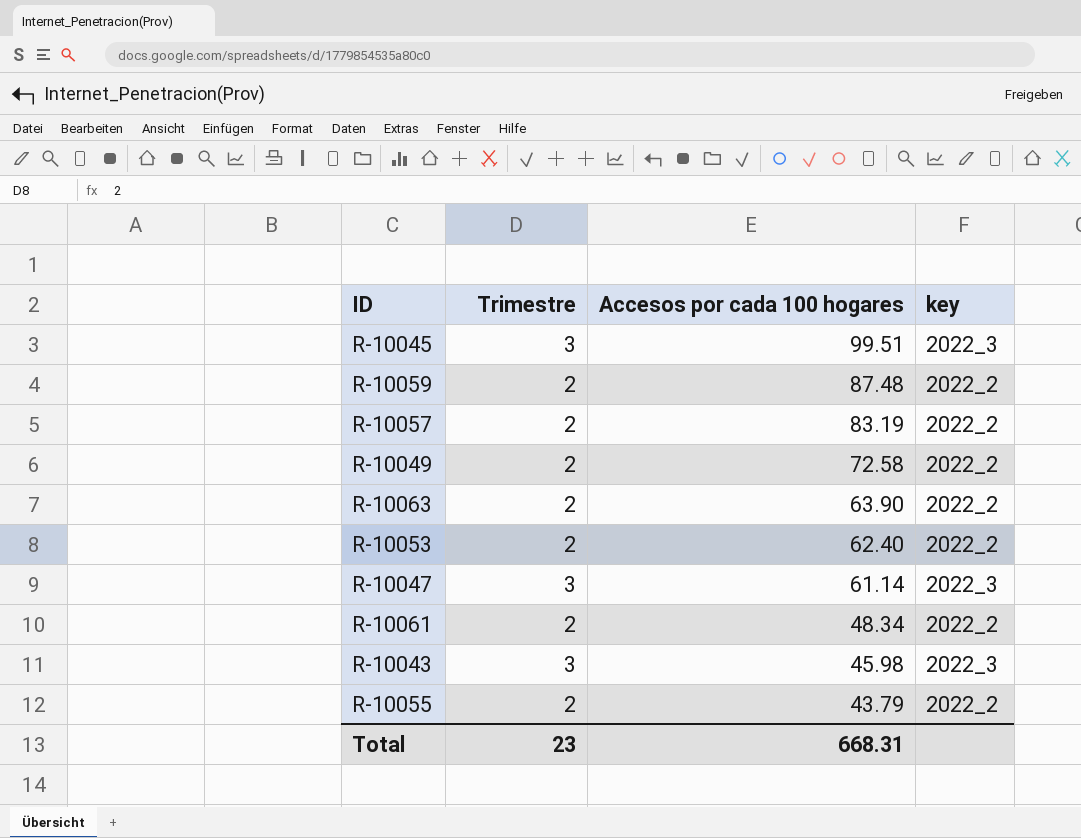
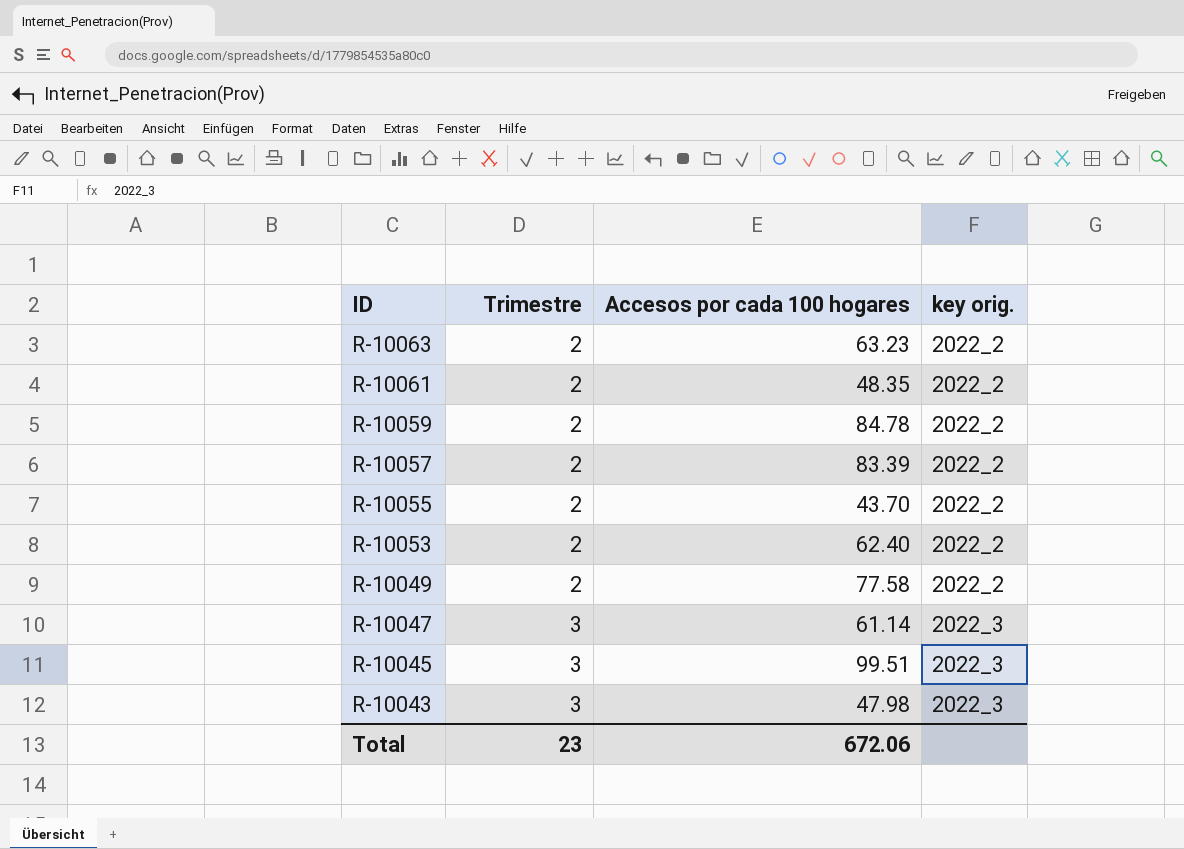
row order: Accesos por cada 100 hogares descending -> ID descending
column name: key -> key orig.
R-10063 | Accesos por cada 100 hogares: 63.90 -> 63.23
R-10061 | Accesos por cada 100 hogares: 48.34 -> 48.35
R-10059 | Accesos por cada 100 hogares: 87.48 -> 84.78
R-10057 | Accesos por cada 100 hogares: 83.19 -> 83.39
R-10055 | Accesos por cada 100 hogares: 43.79 -> 43.70
R-10049 | Accesos por cada 100 hogares: 72.58 -> 77.58
R-10043 | Accesos por cada 100 hogares: 45.98 -> 47.98
Total | Accesos por cada 100 hogares: 668.31 -> 672.06

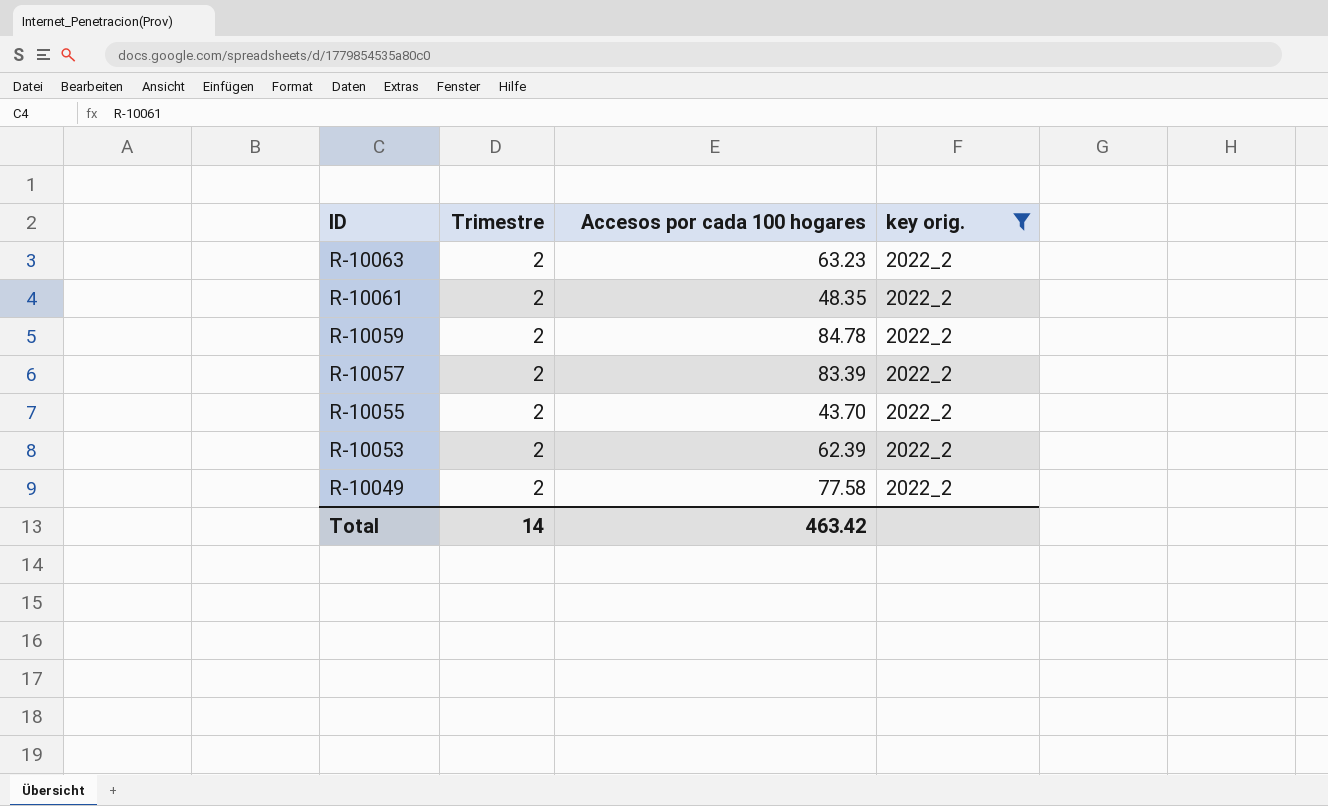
filter: none -> key orig. = 2022_2
R-10053 | Accesos por cada 100 hogares: 62.40 -> 62.39
Total | Trimestre: 23 -> 14
Total | Accesos por cada 100 hogares: 672.06 -> 463.42

